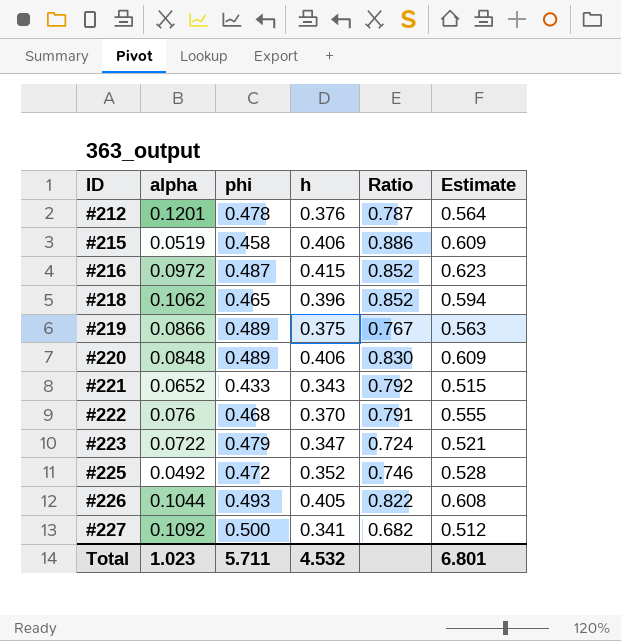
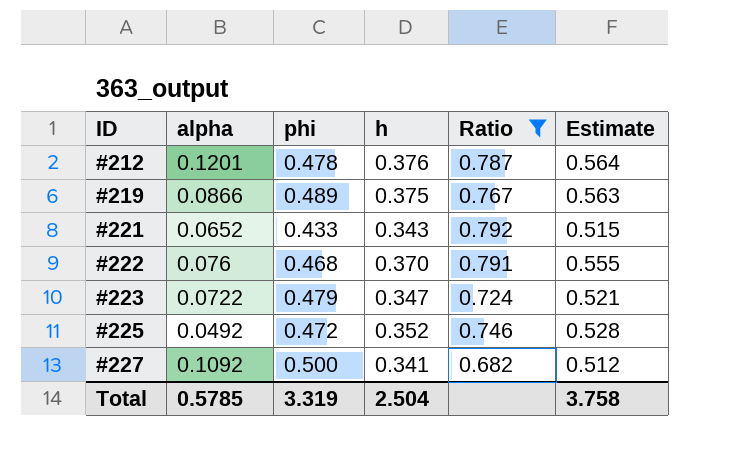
filter: none -> Ratio <= 0.792
Total | alpha: 1.023 -> 0.5785
Total | phi: 5.711 -> 3.319
Total | h: 4.532 -> 2.504
Total | Estimate: 6.801 -> 3.758

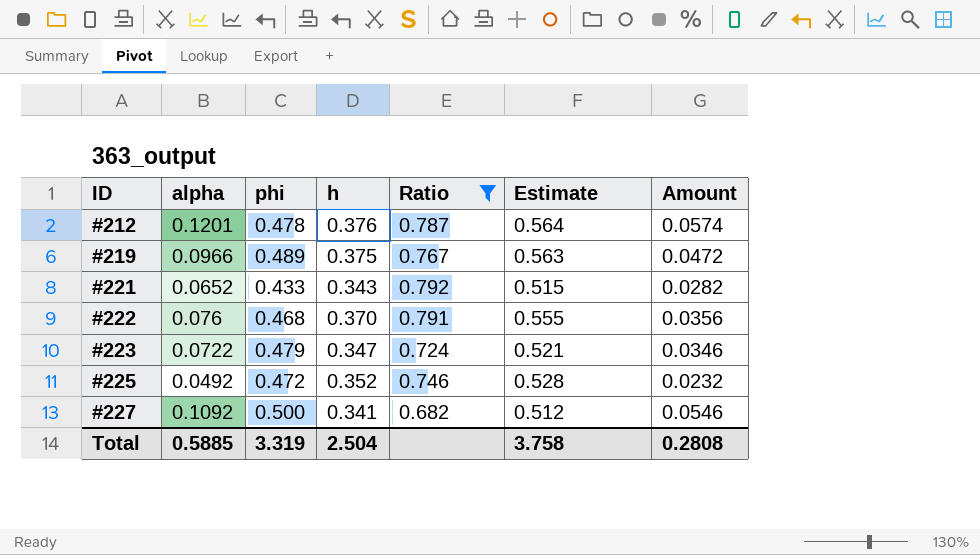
column Amount | formula: none -> [alpha] * [phi]
#219 | alpha: 0.0866 -> 0.0966
Total | alpha: 0.5785 -> 0.5885

